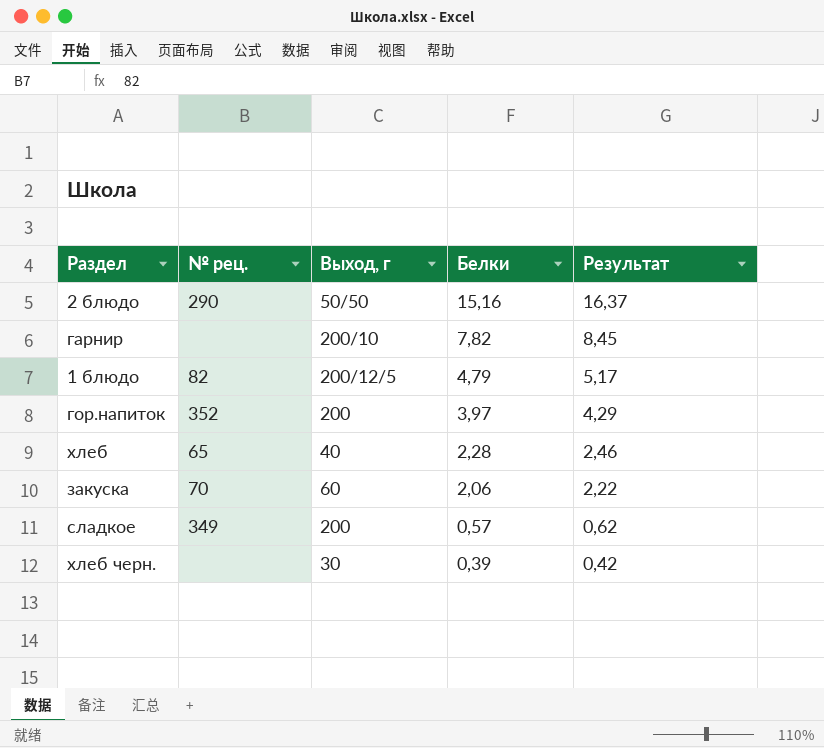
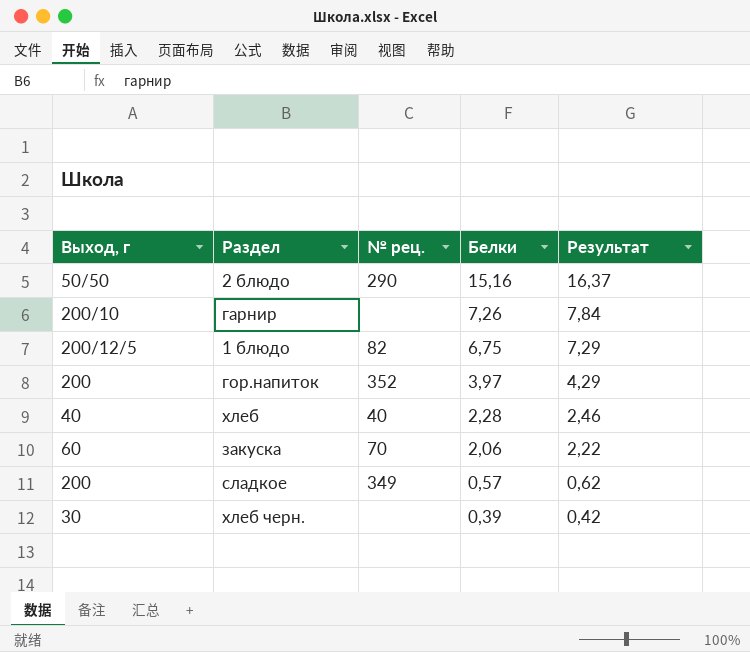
column Выход, г | position: 3 -> 1
гарнир | Белки: 7,82 -> 7,26
гарнир | Результат: 8,45 -> 7,84
1 блюдо | Белки: 4,79 -> 6,75
1 блюдо | Результат: 5,17 -> 7,29
хлеб | № рец.: 65 -> 40

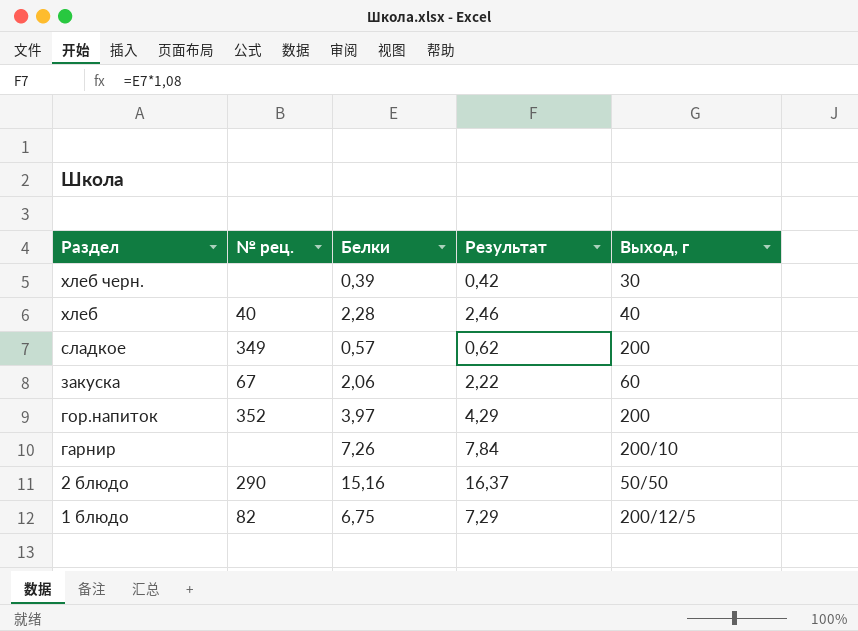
row order: Белки descending -> Раздел descending
column Выход, г | position: 1 -> 5
закуска | № рец.: 70 -> 67

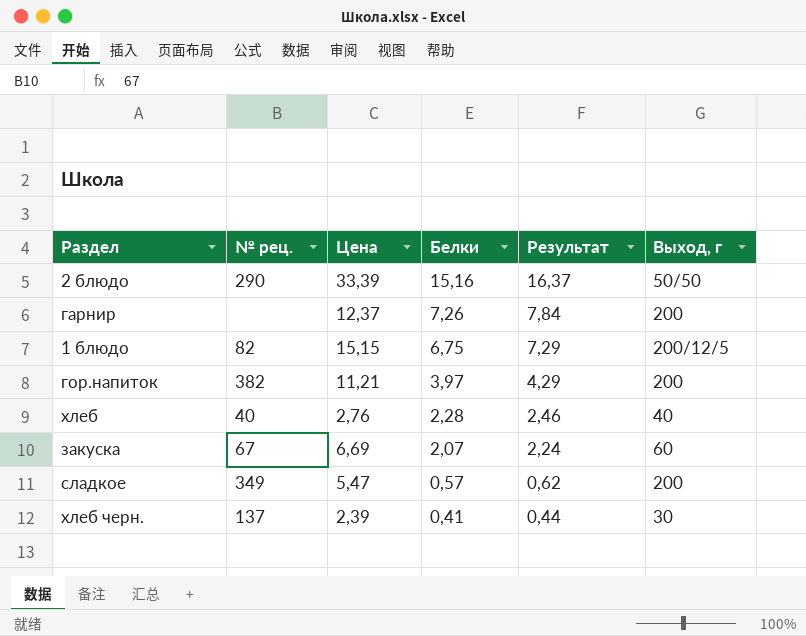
row order: Раздел descending -> Белки descending
column Цена | position: none -> 3
гарнир | Выход, г: 200/10 -> 200
гор.напиток | № рец.: 352 -> 382
закуска | Белки: 2,06 -> 2,07
закуска | Результат: 2,22 -> 2,24
хлеб черн. | № рец.: none -> 137
хлеб черн. | Белки: 0,39 -> 0,41
хлеб черн. | Результат: 0,42 -> 0,44

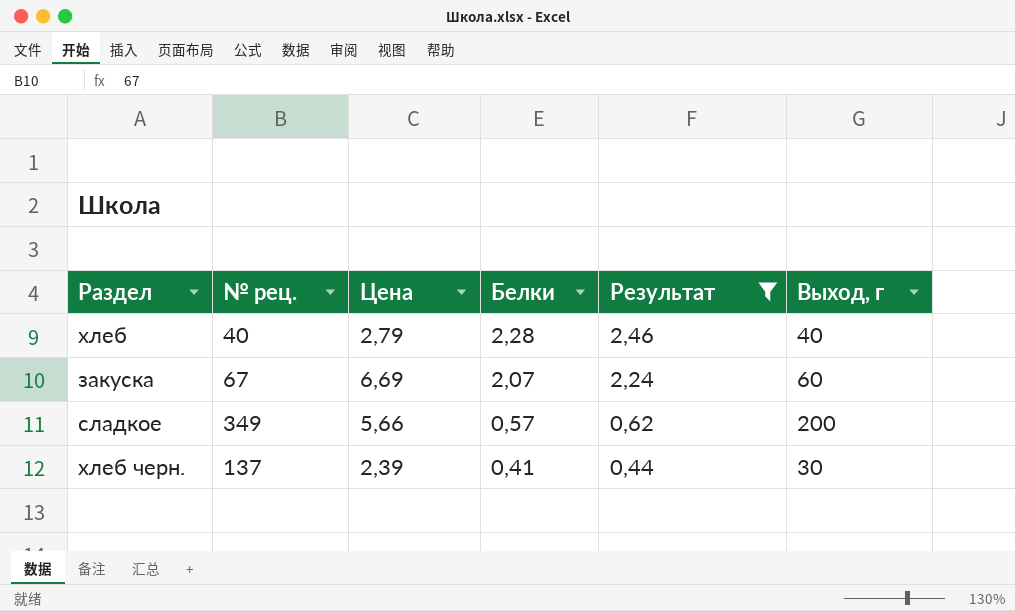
filter: none -> Результат <= 2,46
хлеб | Цена: 2,76 -> 2,79
сладкое | Цена: 5,47 -> 5,66

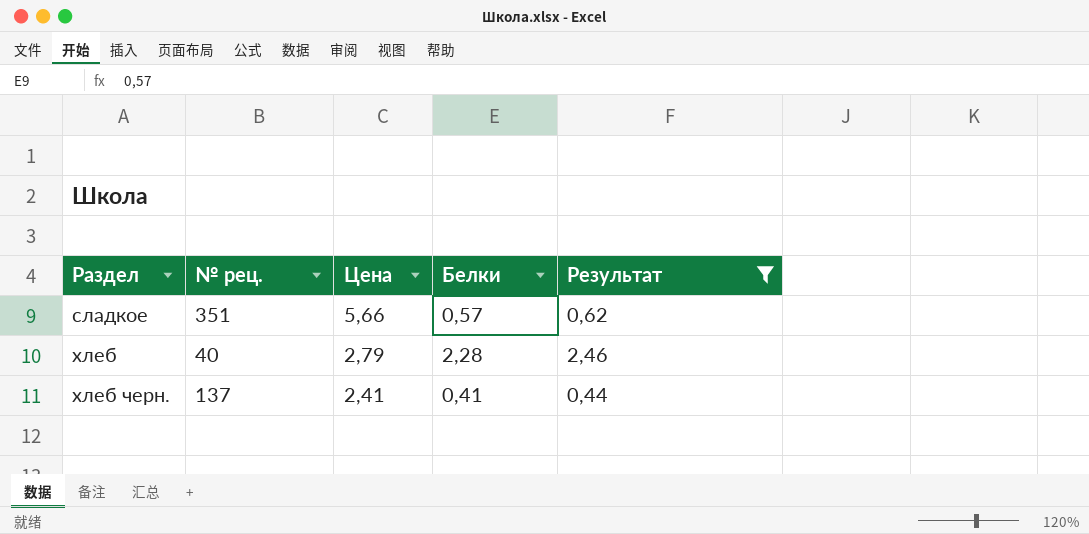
row order: Белки descending -> Раздел ascending
column Выход, г | position: 6 -> none
row закуска: 67 | 6,69 | 2,07 | 2,24 | 60 -> none
сладкое | № рец.: 349 -> 351
хлеб черн. | Цена: 2,39 -> 2,41

